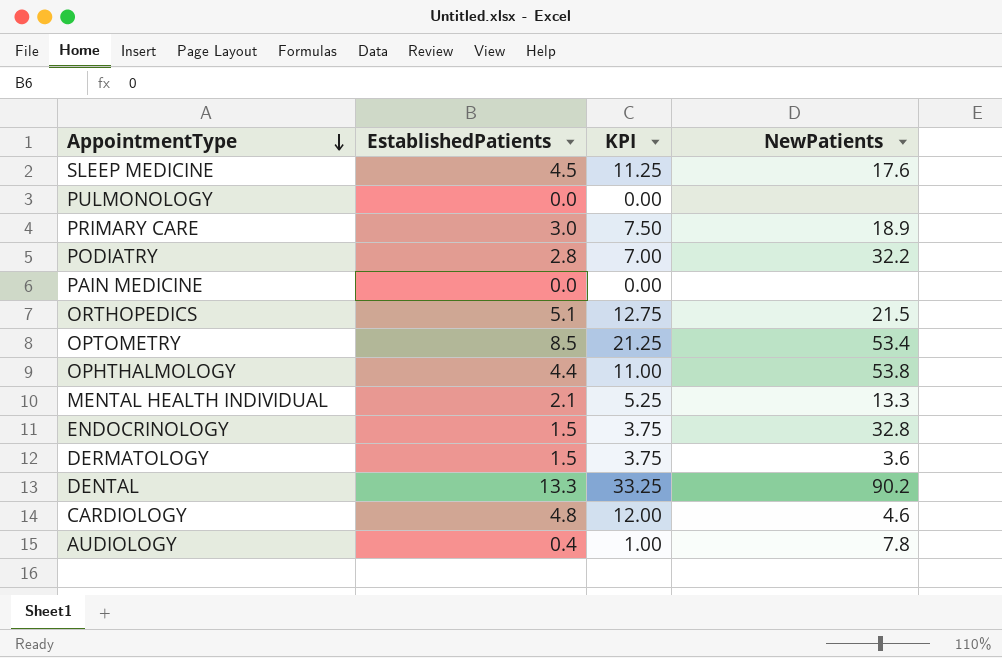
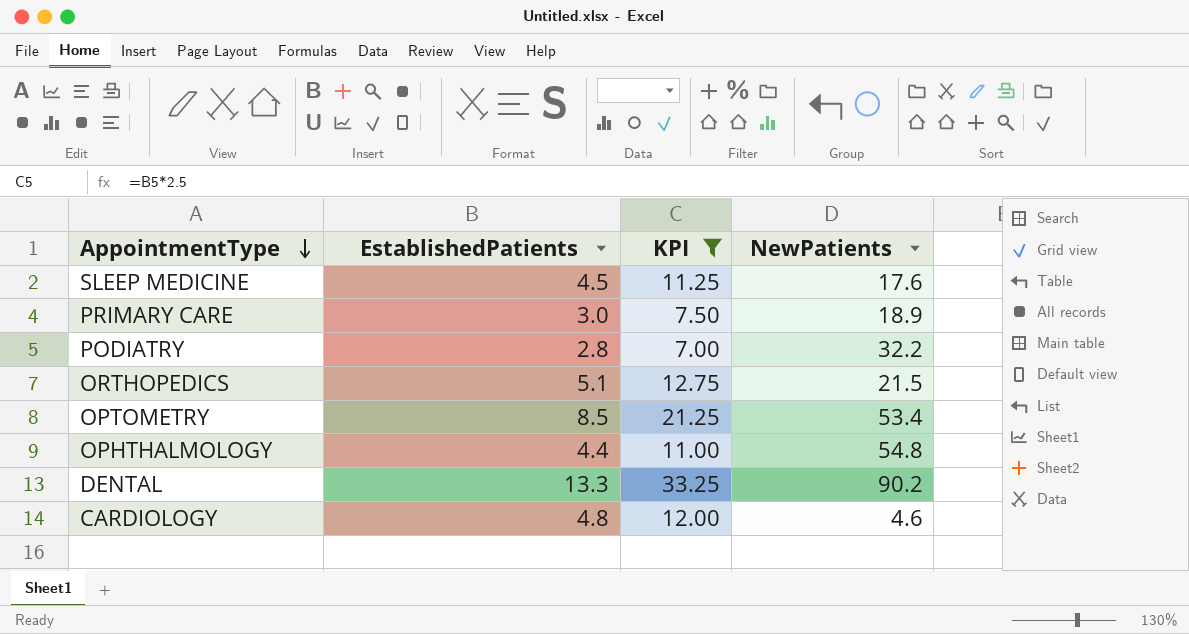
filter: none -> KPI >= 7.00
OPHTHALMOLOGY | NewPatients: 53.8 -> 54.8

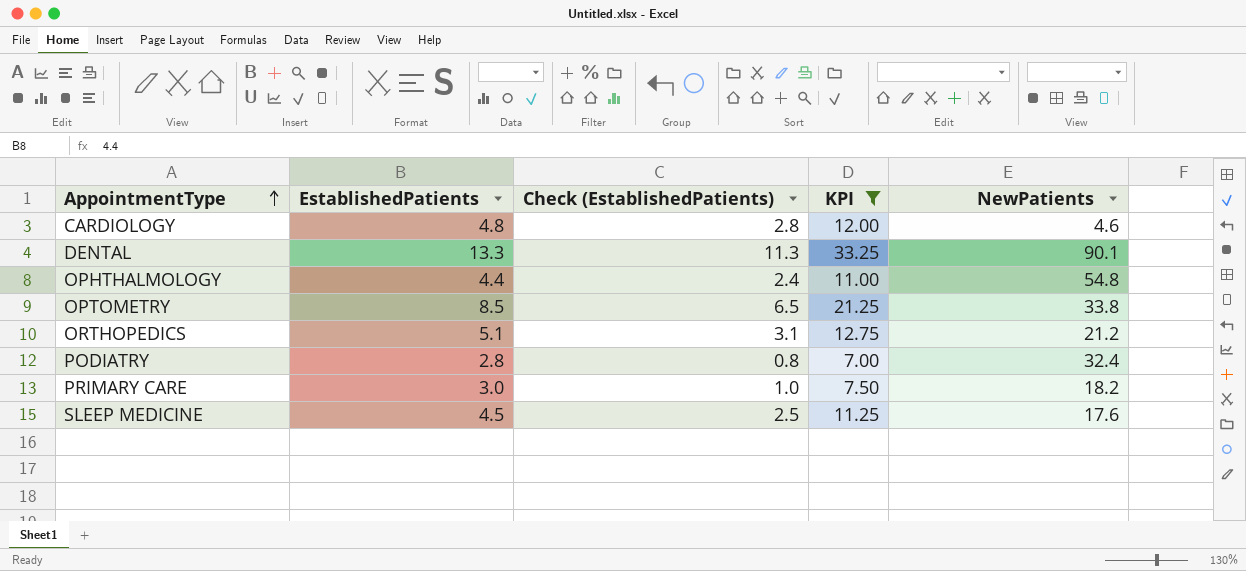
row order: AppointmentType descending -> AppointmentType ascending
column Check (EstablishedPatients) | formula: none -> [EstablishedPatients] - 2
DENTAL | NewPatients: 90.2 -> 90.1
OPTOMETRY | NewPatients: 53.4 -> 33.8
ORTHOPEDICS | NewPatients: 21.5 -> 21.2
PODIATRY | NewPatients: 32.2 -> 32.4
PRIMARY CARE | NewPatients: 18.9 -> 18.2

